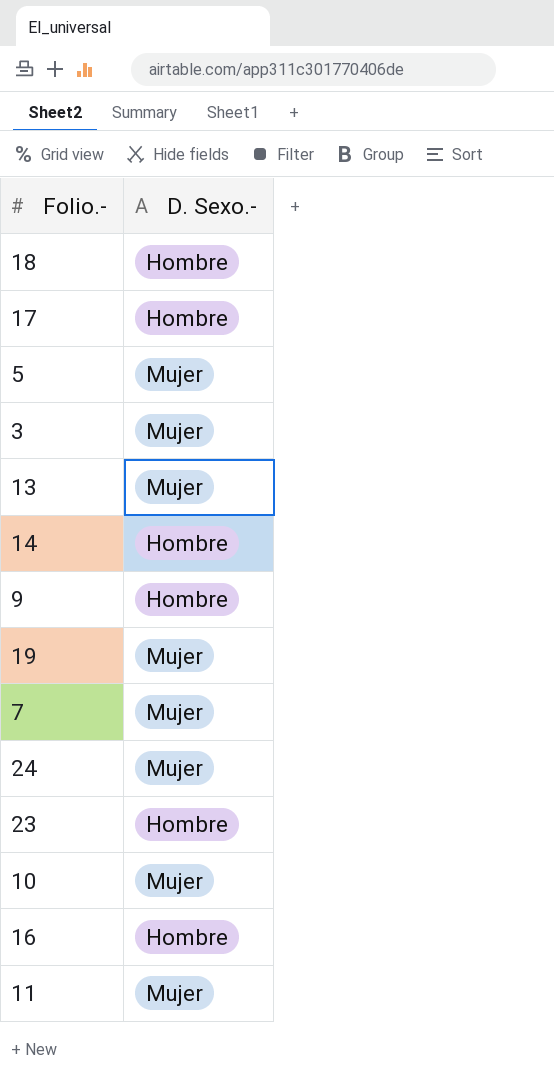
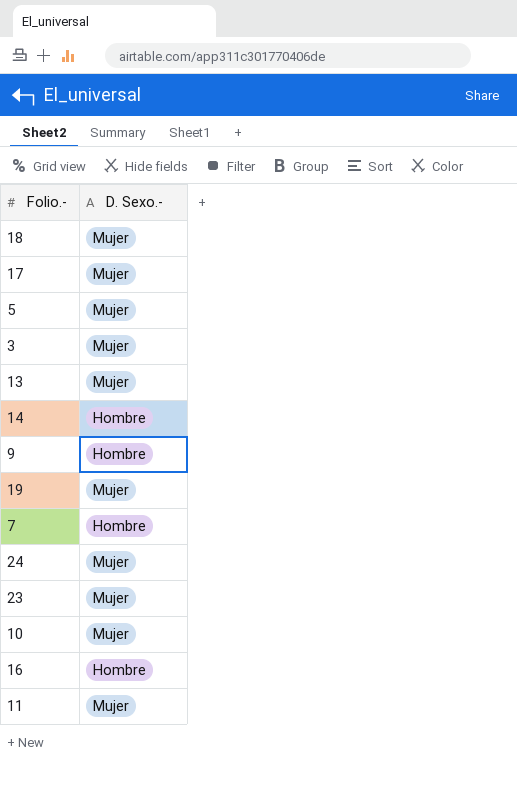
18 | D. Sexo.-: Hombre -> Mujer
17 | D. Sexo.-: Hombre -> Mujer
7 | D. Sexo.-: Mujer -> Hombre
23 | D. Sexo.-: Hombre -> Mujer

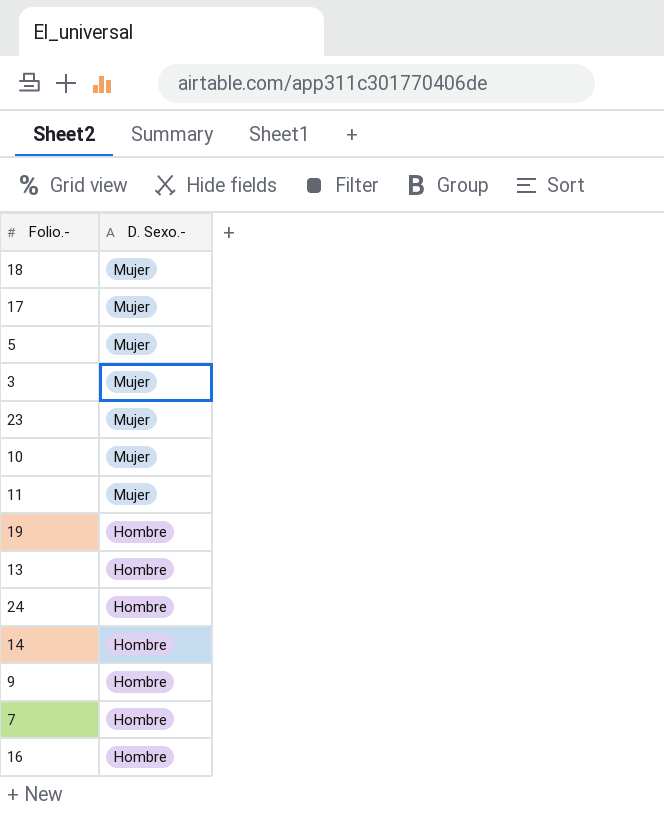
row order: none -> D. Sexo.- descending
19 | D. Sexo.-: Mujer -> Hombre
13 | D. Sexo.-: Mujer -> Hombre
24 | D. Sexo.-: Mujer -> Hombre

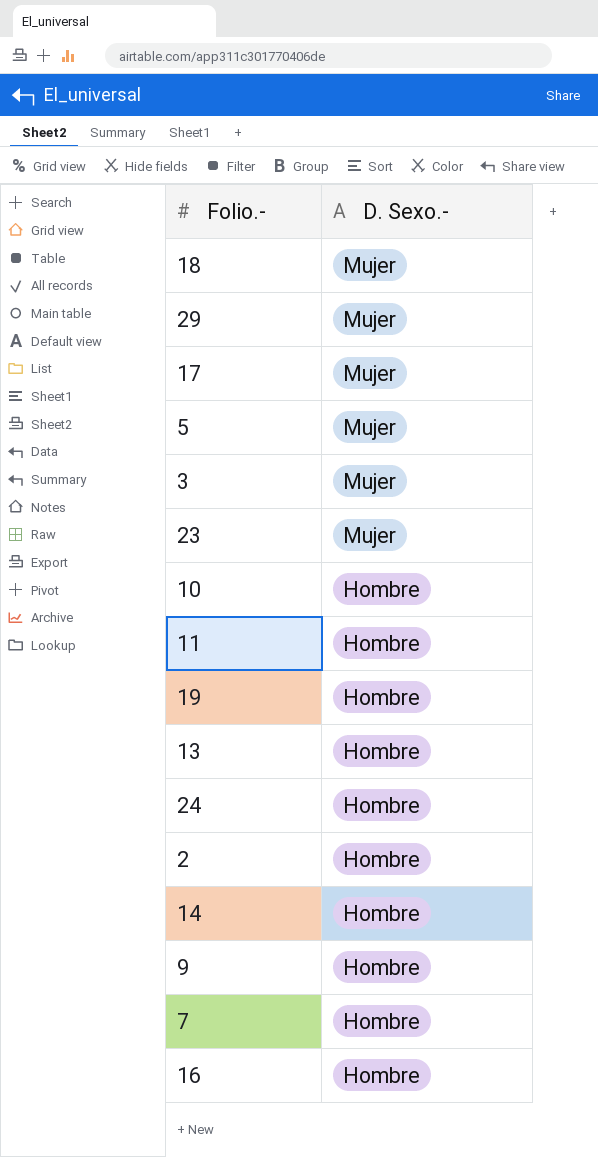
row 29: none -> Mujer
10 | D. Sexo.-: Mujer -> Hombre
11 | D. Sexo.-: Mujer -> Hombre
row 2: none -> Hombre

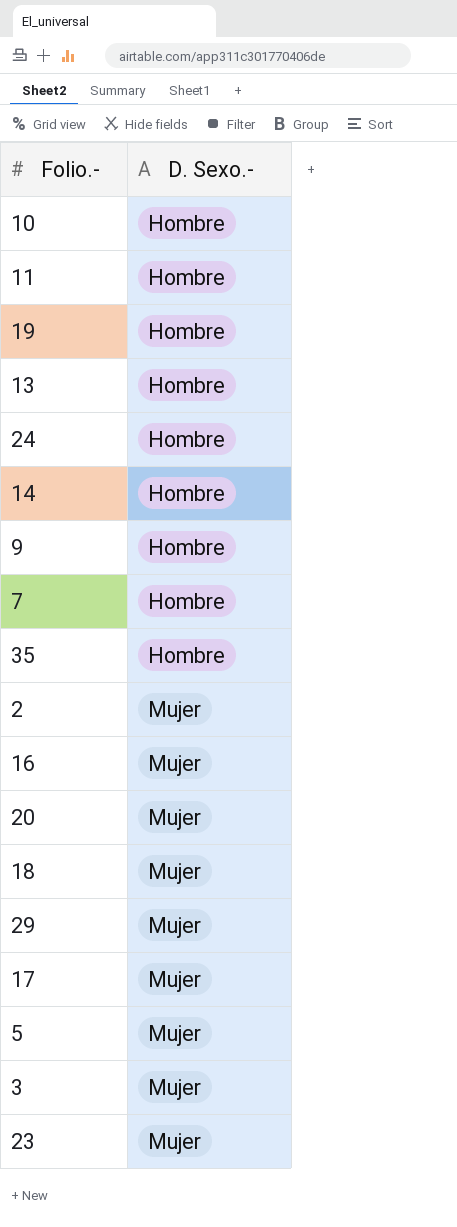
row order: D. Sexo.- descending -> D. Sexo.- ascending
row 35: none -> Hombre
2 | D. Sexo.-: Hombre -> Mujer
16 | D. Sexo.-: Hombre -> Mujer
row 20: none -> Mujer

